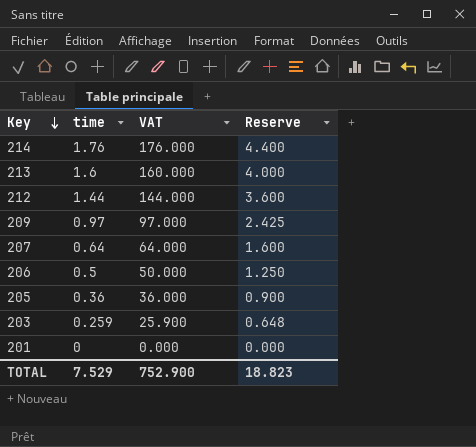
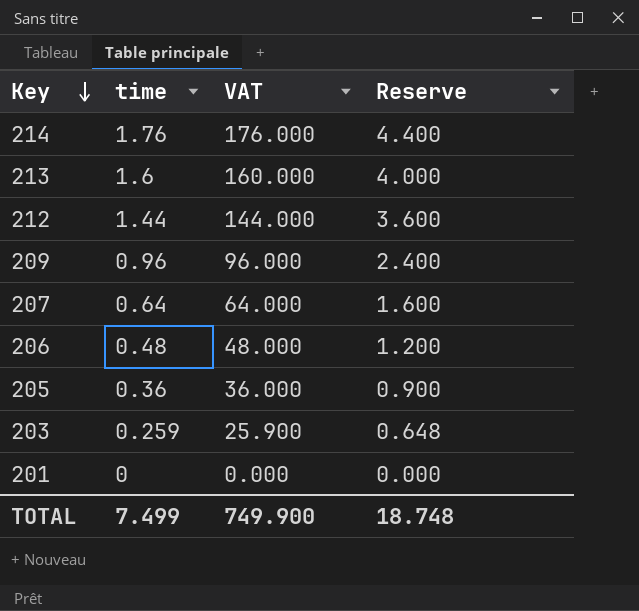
209 | time: 0.97 -> 0.96
209 | VAT: 97.000 -> 96.000
209 | Reserve: 2.425 -> 2.400
206 | time: 0.5 -> 0.48
206 | VAT: 50.000 -> 48.000
206 | Reserve: 1.250 -> 1.200
TOTAL | time: 7.529 -> 7.499
TOTAL | VAT: 752.900 -> 749.900
TOTAL | Reserve: 18.823 -> 18.748

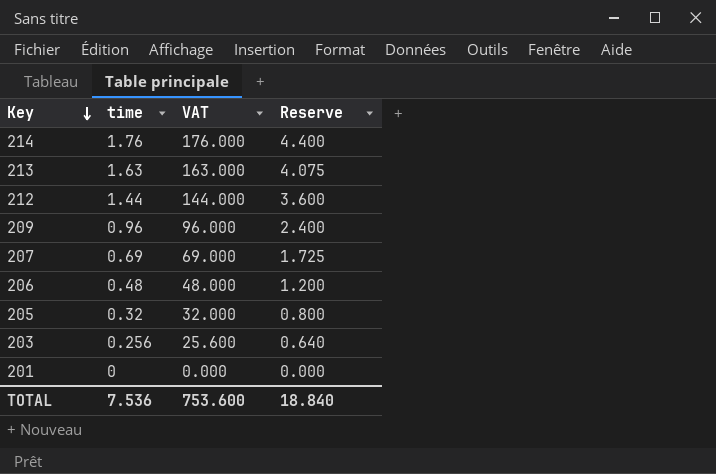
213 | time: 1.6 -> 1.63
213 | VAT: 160.000 -> 163.000
213 | Reserve: 4.000 -> 4.075
207 | time: 0.64 -> 0.69
207 | VAT: 64.000 -> 69.000
207 | Reserve: 1.600 -> 1.725
205 | time: 0.36 -> 0.32
205 | VAT: 36.000 -> 32.000
205 | Reserve: 0.900 -> 0.800
203 | time: 0.259 -> 0.256
203 | VAT: 25.900 -> 25.600
203 | Reserve: 0.648 -> 0.640
TOTAL | time: 7.499 -> 7.536
TOTAL | VAT: 749.900 -> 753.600
TOTAL | Reserve: 18.748 -> 18.840

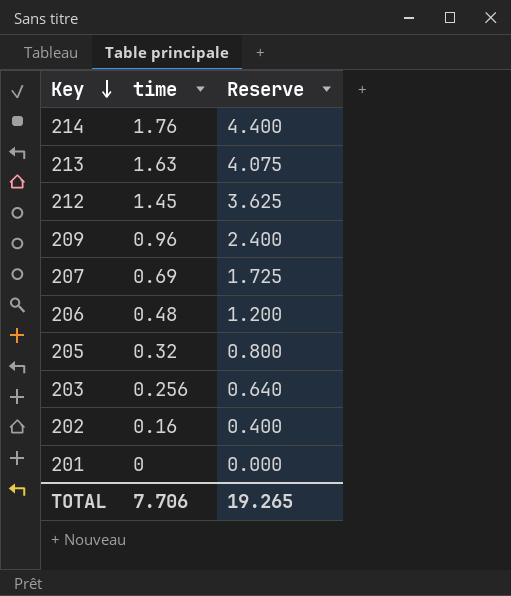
column VAT | formula: [time] * 100 -> none
212 | time: 1.44 -> 1.45
212 | Reserve: 3.600 -> 3.625
row 202: none -> 0.16 | 0.400
TOTAL | time: 7.536 -> 7.706
TOTAL | Reserve: 18.840 -> 19.265

